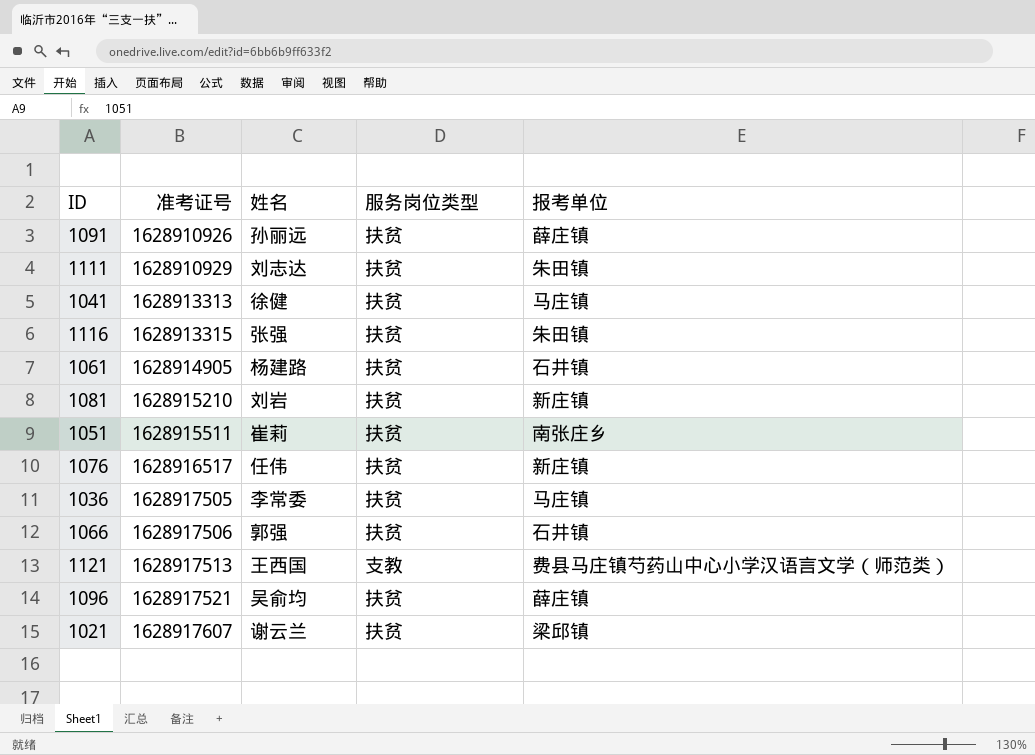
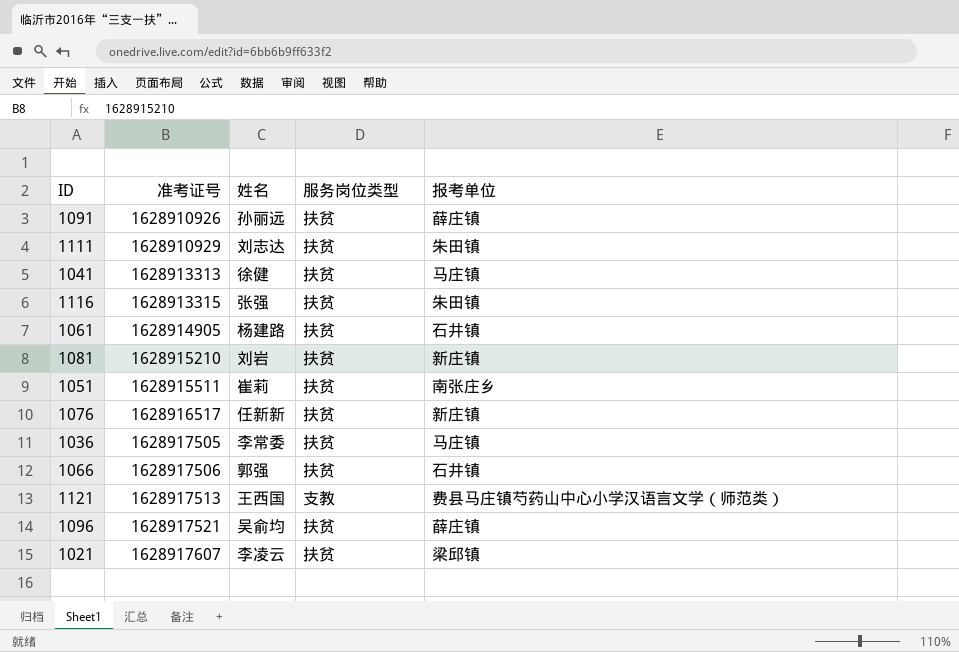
1076 | 姓名: 任伟 -> 任新新
1021 | 姓名: 谢云兰 -> 李凌云

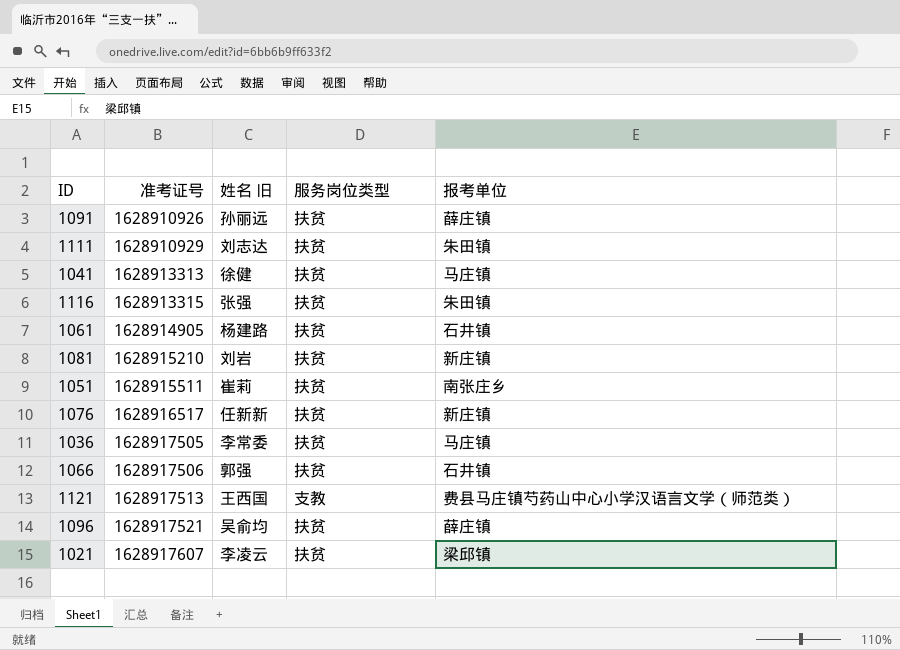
column name: 姓名 -> 姓名 旧

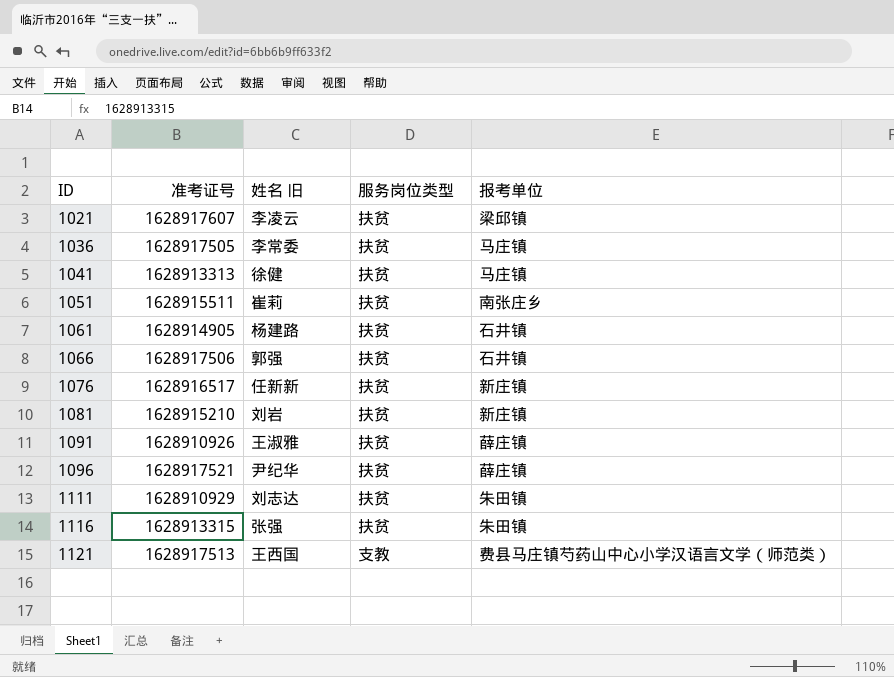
row order: 准考证号 ascending -> ID ascending
1091 | 姓名 旧: 孙丽远 -> 王淑雅
1096 | 姓名 旧: 吴俞均 -> 尹纪华

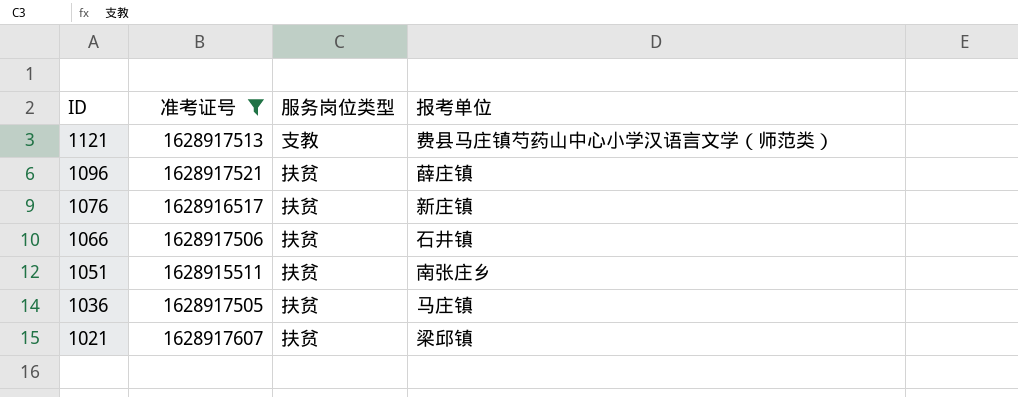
filter: none -> 准考证号 >= 1628915511
row order: ID ascending -> ID descending
column 姓名 旧 | position: 3 -> none

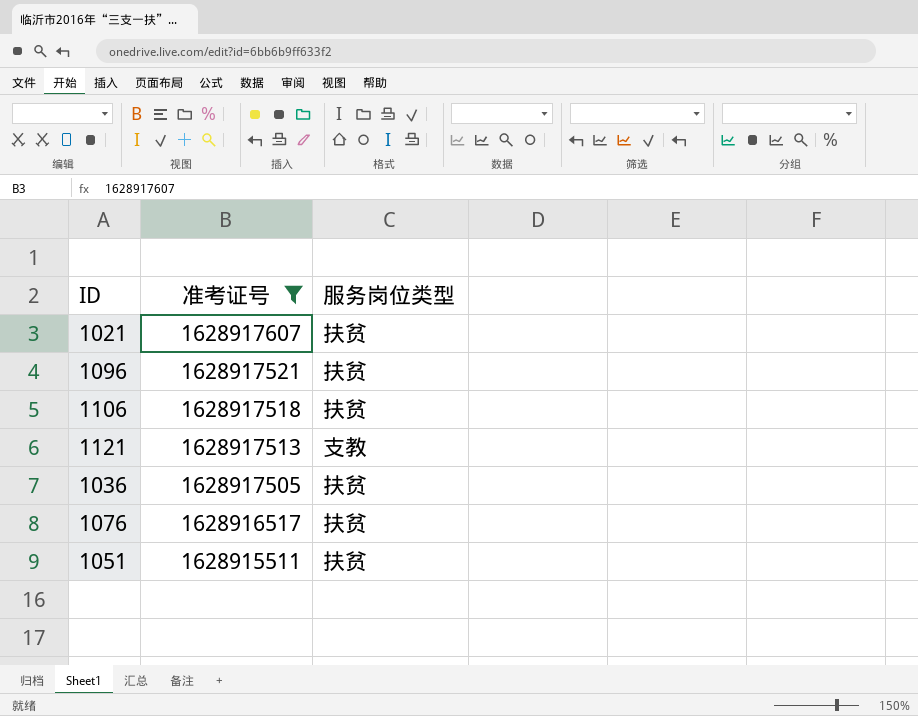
row order: ID descending -> 准考证号 descending
column 报考单位 | position: 4 -> none
row 1066: 1628917506 | 扶贫 | 石井镇 -> none
row 1106: none -> 1628917518 | 扶贫

